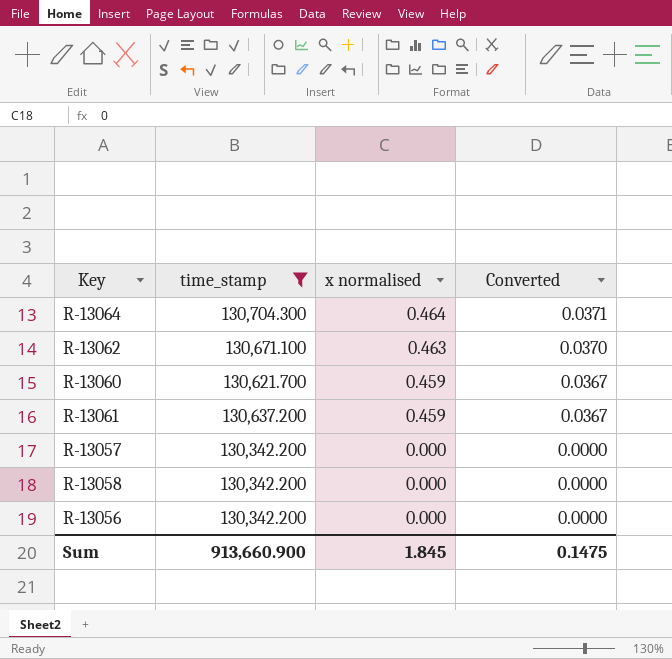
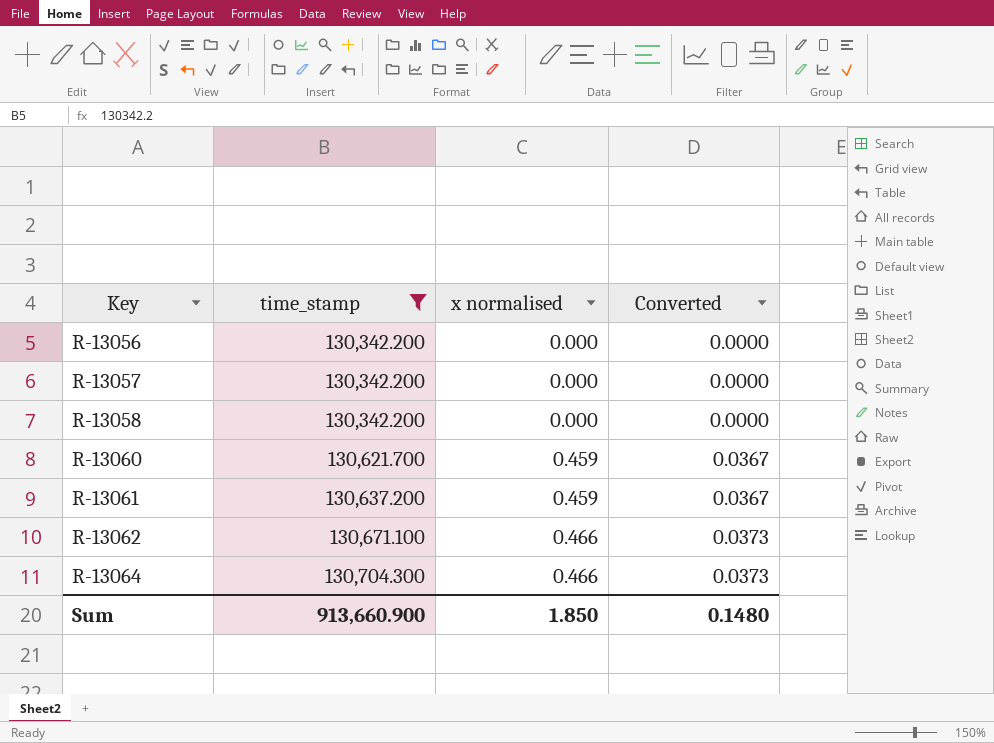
row order: x normalised descending -> Key ascending
R-13062 | x normalised: 0.463 -> 0.466
R-13062 | Converted: 0.0370 -> 0.0373
R-13064 | x normalised: 0.464 -> 0.466
R-13064 | Converted: 0.0371 -> 0.0373
Sum | x normalised: 1.845 -> 1.850
Sum | Converted: 0.1475 -> 0.1480

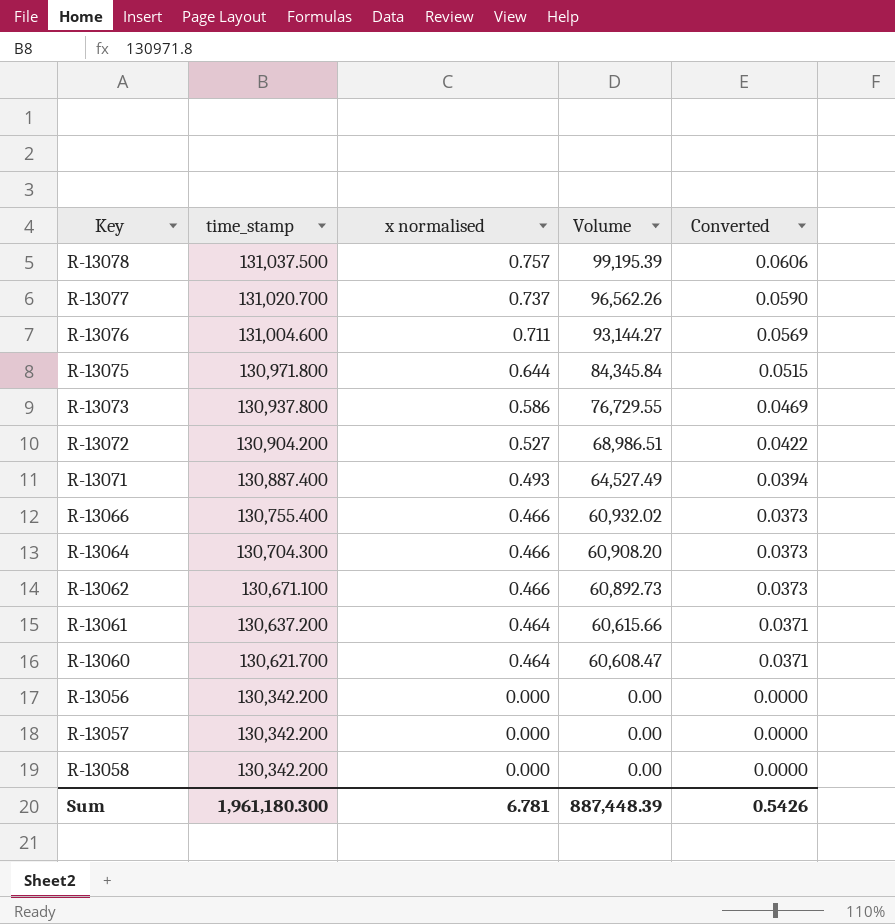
filter: time_stamp <= 130,704.300 -> none
row order: Key ascending -> time_stamp descending
column Volume | formula: none -> [time_stamp] * [x normalised]
R-13061 | x normalised: 0.459 -> 0.464
R-13061 | Converted: 0.0367 -> 0.0371
R-13060 | x normalised: 0.459 -> 0.464
R-13060 | Converted: 0.0367 -> 0.0371
Sum | time_stamp: 913,660.900 -> 1,961,180.300
Sum | x normalised: 1.850 -> 6.781
Sum | Converted: 0.1480 -> 0.5426

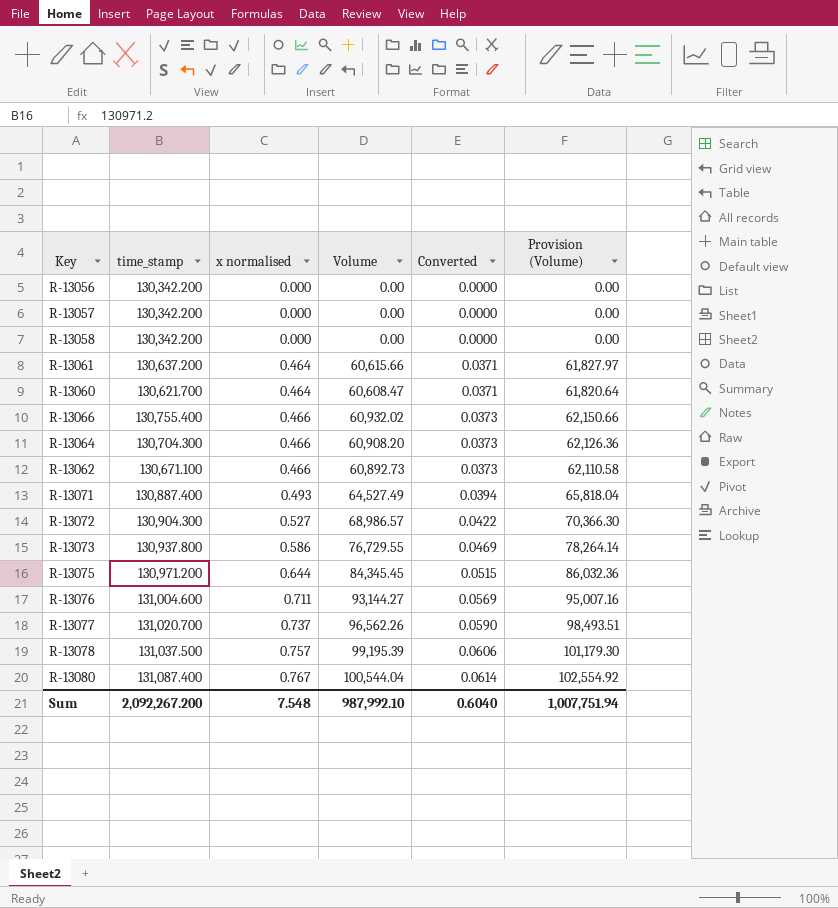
row order: time_stamp descending -> x normalised ascending
column Provision (Volume) | formula: none -> [Volume] * 1.02
R-13072 | time_stamp: 130,904.200 -> 130,904.300
R-13072 | Volume: 68,986.51 -> 68,986.57
R-13075 | time_stamp: 130,971.800 -> 130,971.200
R-13075 | Volume: 84,345.84 -> 84,345.45
row R-13080: none -> 131,087.400 | 0.767 | 100,544.04 | 0.0614 | 102,554.92
Sum | time_stamp: 1,961,180.300 -> 2,092,267.200
Sum | x normalised: 6.781 -> 7.548
Sum | Volume: 887,448.39 -> 987,992.10
Sum | Converted: 0.5426 -> 0.6040

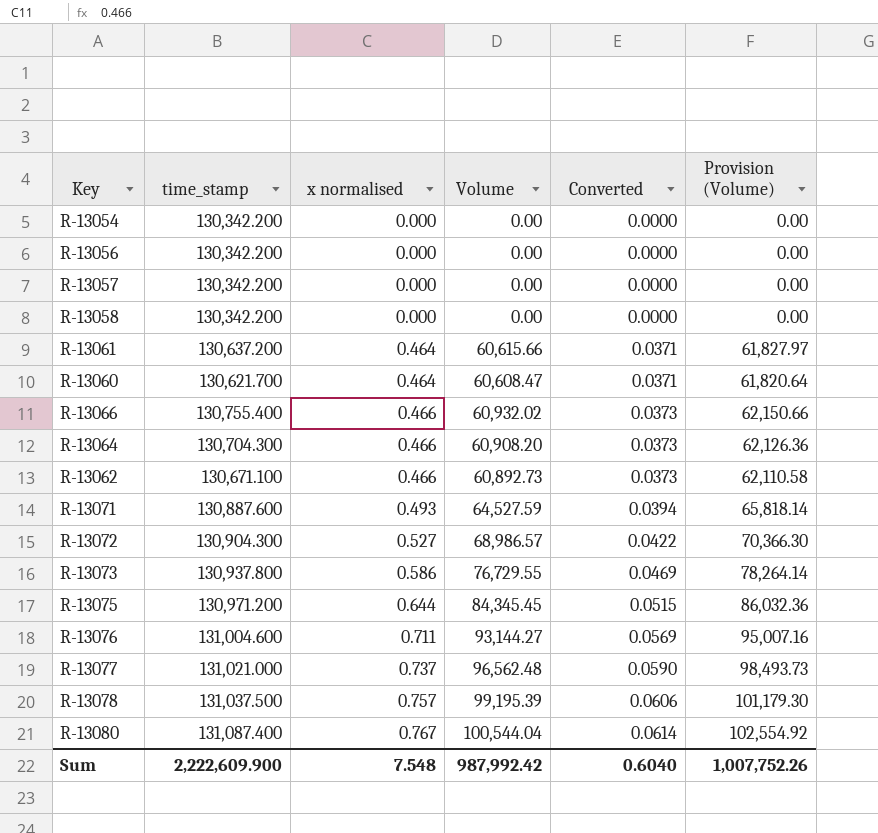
row R-13054: none -> 130,342.200 | 0.000 | 0.00 | 0.0000 | 0.00
R-13071 | time_stamp: 130,887.400 -> 130,887.600
R-13071 | Volume: 64,527.49 -> 64,527.59
R-13071 | Provision (Volume): 65,818.04 -> 65,818.14
R-13077 | time_stamp: 131,020.700 -> 131,021.000
R-13077 | Volume: 96,562.26 -> 96,562.48
R-13077 | Provision (Volume): 98,493.51 -> 98,493.73
Sum | time_stamp: 2,092,267.200 -> 2,222,609.900
Sum | Volume: 987,992.10 -> 987,992.42
Sum | Provision (Volume): 1,007,751.94 -> 1,007,752.26

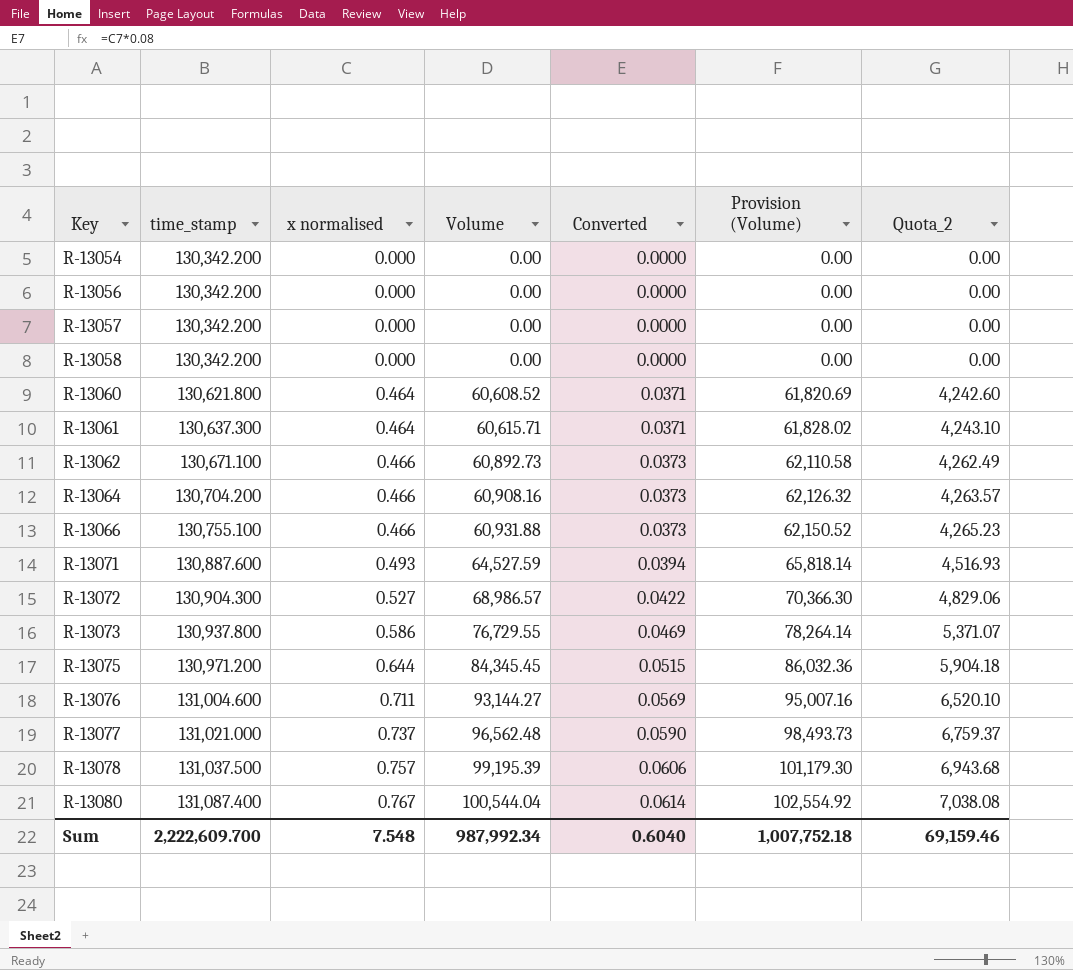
row order: x normalised ascending -> Key ascending
column Quota_2 | formula: none -> [Volume] * 0.07
R-13060 | time_stamp: 130,621.700 -> 130,621.800
R-13060 | Volume: 60,608.47 -> 60,608.52
R-13060 | Provision (Volume): 61,820.64 -> 61,820.69
R-13061 | time_stamp: 130,637.200 -> 130,637.300
R-13061 | Volume: 60,615.66 -> 60,615.71
R-13061 | Provision (Volume): 61,827.97 -> 61,828.02
R-13064 | time_stamp: 130,704.300 -> 130,704.200
R-13064 | Volume: 60,908.20 -> 60,908.16
R-13064 | Provision (Volume): 62,126.36 -> 62,126.32
R-13066 | time_stamp: 130,755.400 -> 130,755.100
R-13066 | Volume: 60,932.02 -> 60,931.88
R-13066 | Provision (Volume): 62,150.66 -> 62,150.52
Sum | time_stamp: 2,222,609.900 -> 2,222,609.700
Sum | Volume: 987,992.42 -> 987,992.34
Sum | Provision (Volume): 1,007,752.26 -> 1,007,752.18

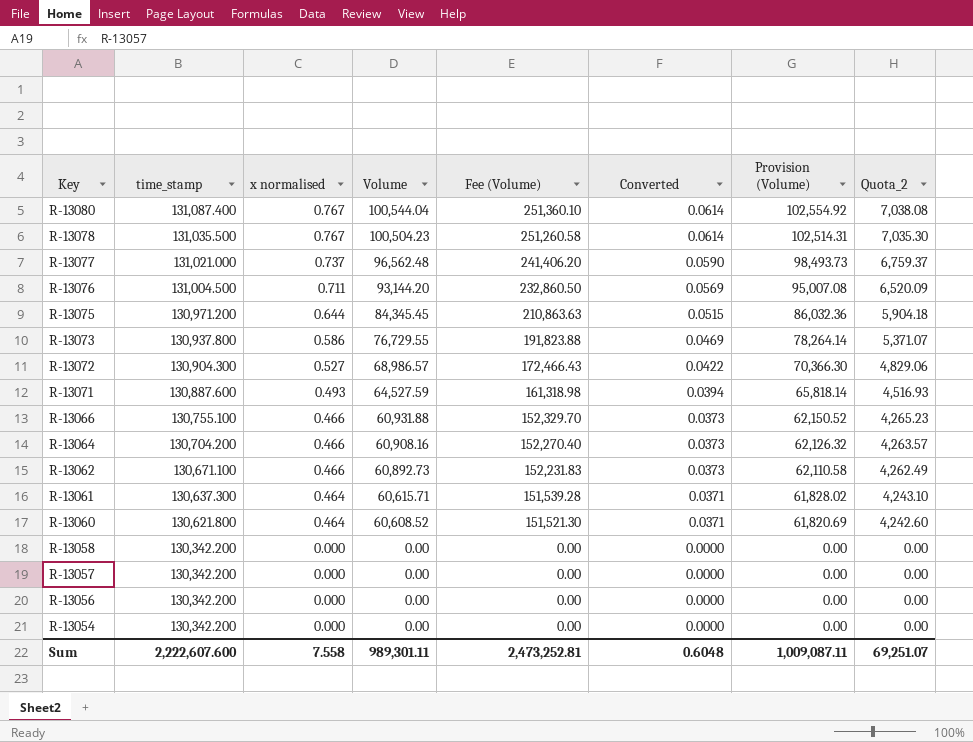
row order: Key ascending -> Key descending
column Fee (Volume) | formula: none -> [Volume] * 2.5
R-13078 | time_stamp: 131,037.500 -> 131,035.500
R-13078 | x normalised: 0.757 -> 0.767
R-13078 | Volume: 99,195.39 -> 100,504.23
R-13078 | Converted: 0.0606 -> 0.0614
R-13078 | Provision (Volume): 101,179.30 -> 102,514.31
R-13078 | Quota_2: 6,943.68 -> 7,035.30
R-13076 | time_stamp: 131,004.600 -> 131,004.500
R-13076 | Volume: 93,144.27 -> 93,144.20
R-13076 | Provision (Volume): 95,007.16 -> 95,007.08
R-13076 | Quota_2: 6,520.10 -> 6,520.09
Sum | time_stamp: 2,222,609.700 -> 2,222,607.600
Sum | x normalised: 7.548 -> 7.558
Sum | Volume: 987,992.34 -> 989,301.11
Sum | Converted: 0.6040 -> 0.6048
Sum | Provision (Volume): 1,007,752.18 -> 1,009,087.11
Sum | Quota_2: 69,159.46 -> 69,251.07

